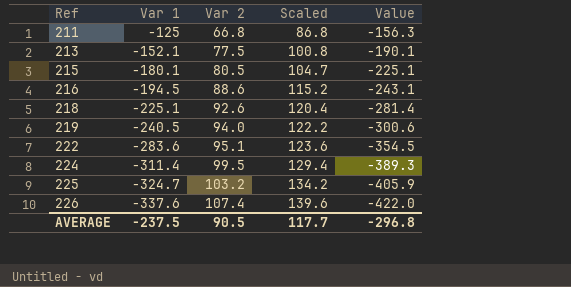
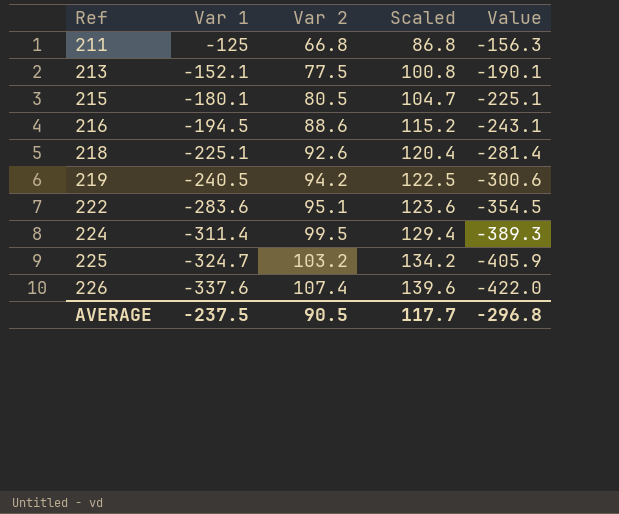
219 | Var 2: 94.0 -> 94.2
219 | Scaled: 122.2 -> 122.5

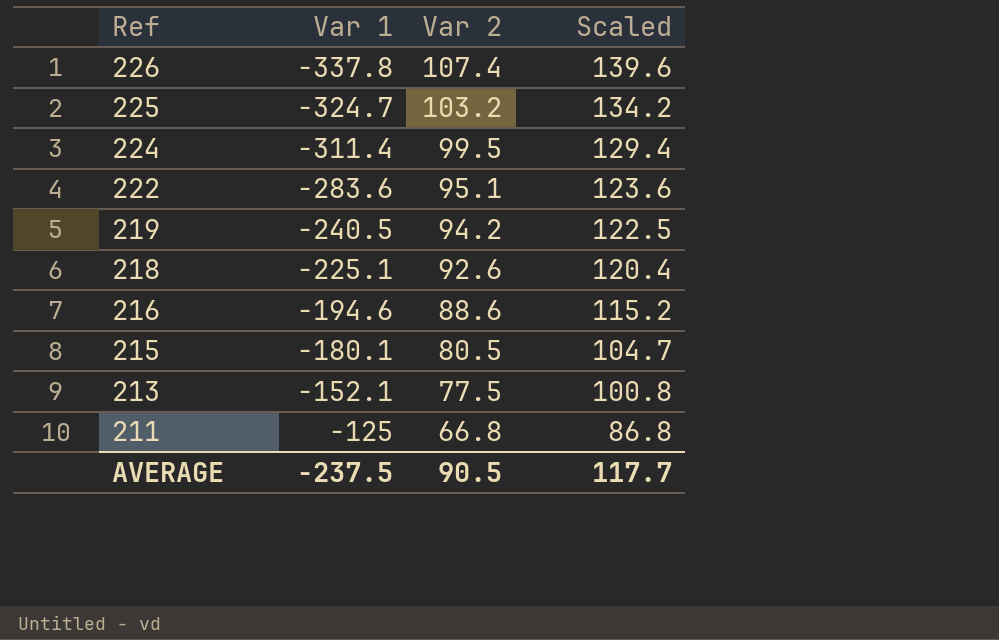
row order: Ref ascending -> Ref descending
column Value | formula: [Var 1] * 1.25 -> none
226 | Var 1: -337.6 -> -337.8
216 | Var 1: -194.5 -> -194.6

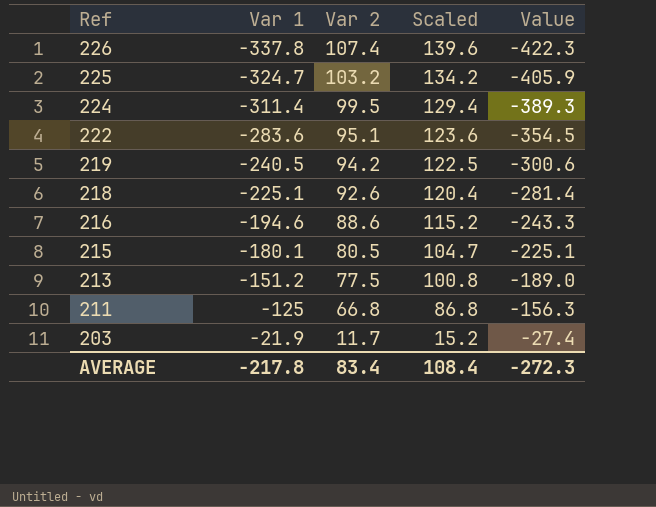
column Value | formula: none -> [Var 1] * 1.25
213 | Var 1: -152.1 -> -151.2
row 203: none -> -21.9 | 11.7 | 15.2 | -27.4
AVERAGE | Var 1: -237.5 -> -217.8
AVERAGE | Var 2: 90.5 -> 83.4
AVERAGE | Scaled: 117.7 -> 108.4

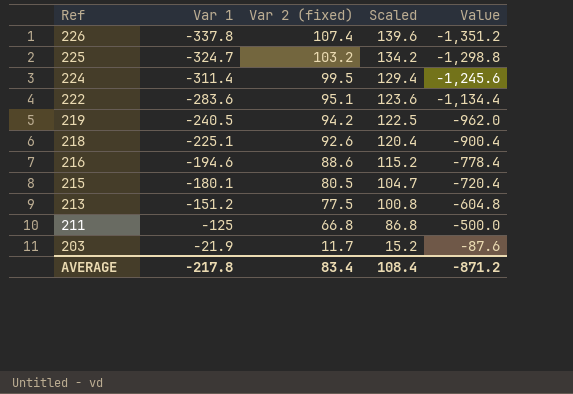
column name: Var 2 -> Var 2 (fixed)
column Value | formula: [Var 1] * 1.25 -> [Var 1] * 4
AVERAGE | Value: -272.3 -> -871.2

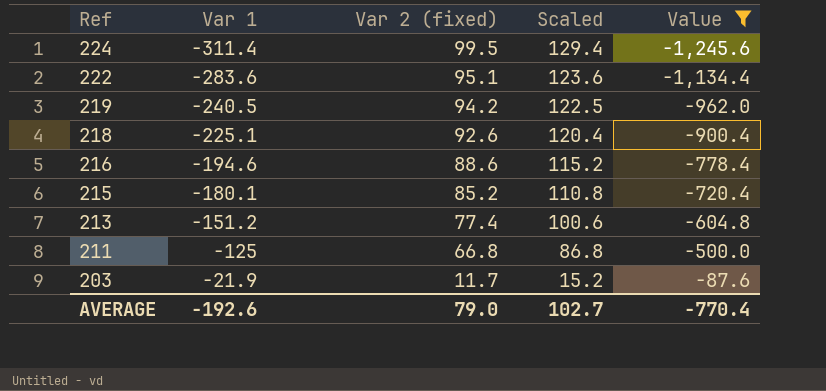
filter: none -> Value >= -1,245.6
215 | Var 2 (fixed): 80.5 -> 85.2
215 | Scaled: 104.7 -> 110.8
213 | Var 2 (fixed): 77.5 -> 77.4
213 | Scaled: 100.8 -> 100.6
AVERAGE | Var 1: -217.8 -> -192.6
AVERAGE | Var 2 (fixed): 83.4 -> 79.0
AVERAGE | Scaled: 108.4 -> 102.7
AVERAGE | Value: -871.2 -> -770.4

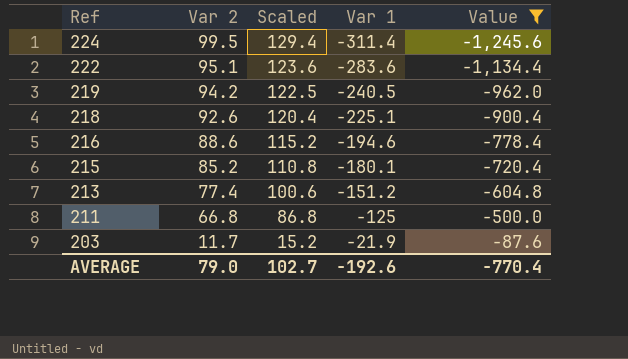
column name: Var 2 (fixed) -> Var 2
column Var 1 | position: 2 -> 4

